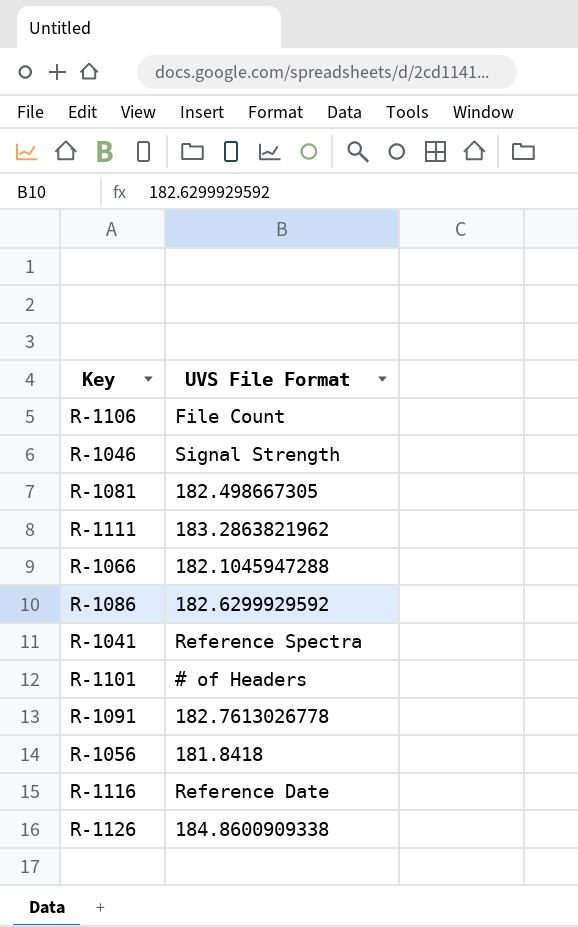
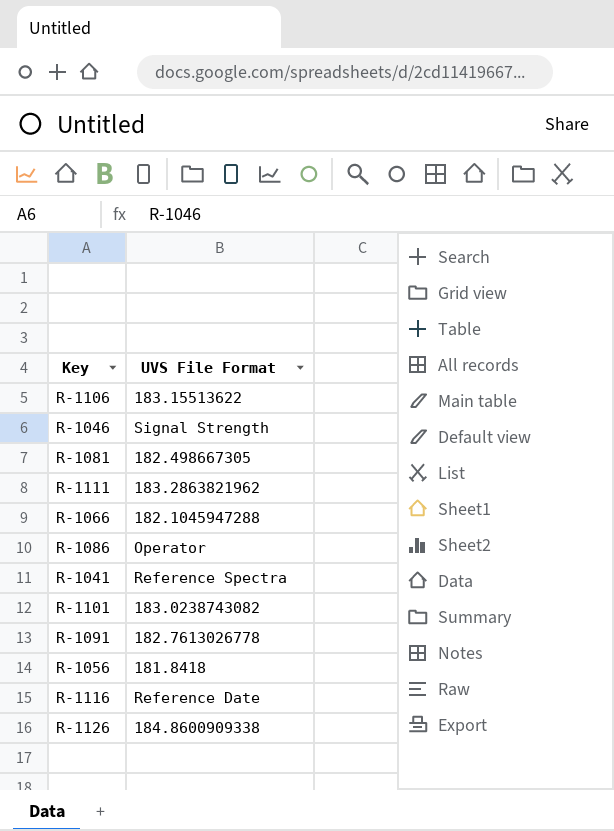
R-1106 | UVS File Format: File Count -> 183.15513622
R-1086 | UVS File Format: 182.6299929592 -> Operator
R-1101 | UVS File Format: # of Headers -> 183.0238743082

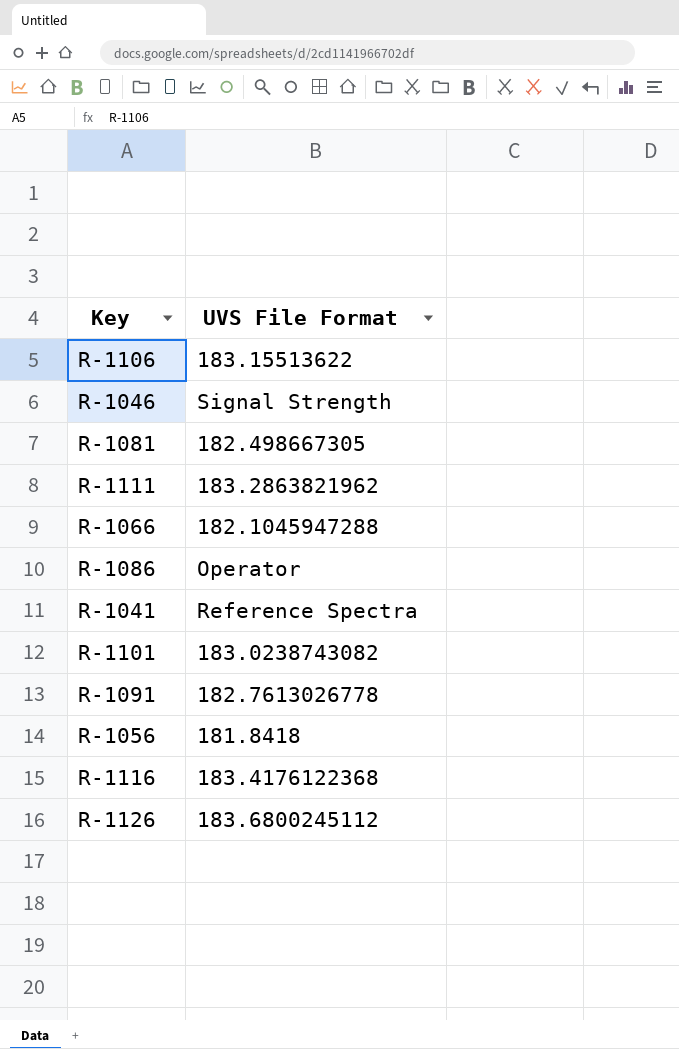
R-1116 | UVS File Format: Reference Date -> 183.4176122368
R-1126 | UVS File Format: 184.8600909338 -> 183.6800245112

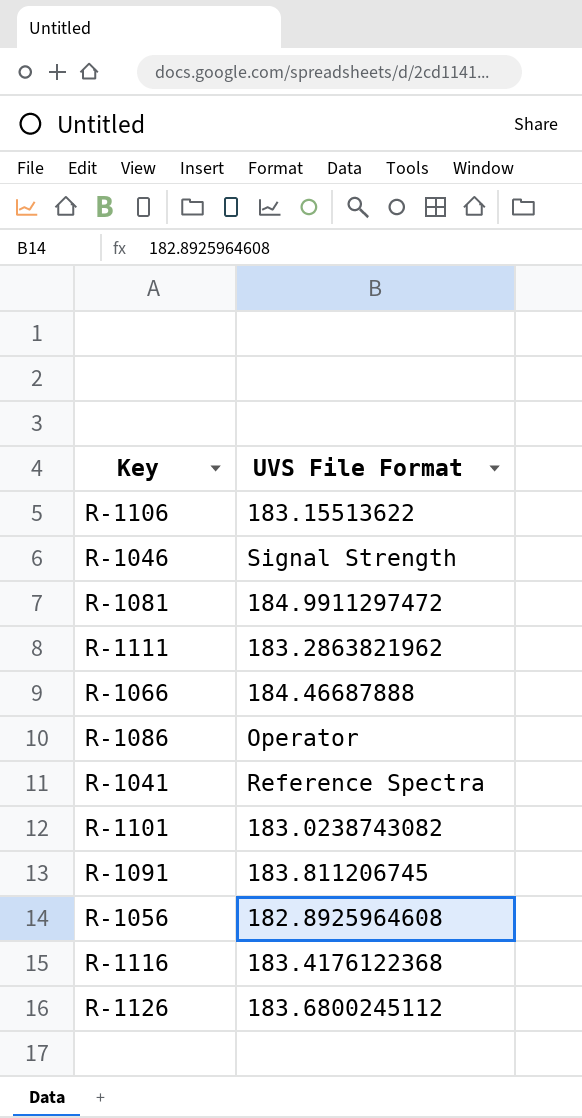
R-1081 | UVS File Format: 182.498667305 -> 184.9911297472
R-1066 | UVS File Format: 182.1045947288 -> 184.46687888
R-1091 | UVS File Format: 182.7613026778 -> 183.811206745
R-1056 | UVS File Format: 181.8418 -> 182.8925964608

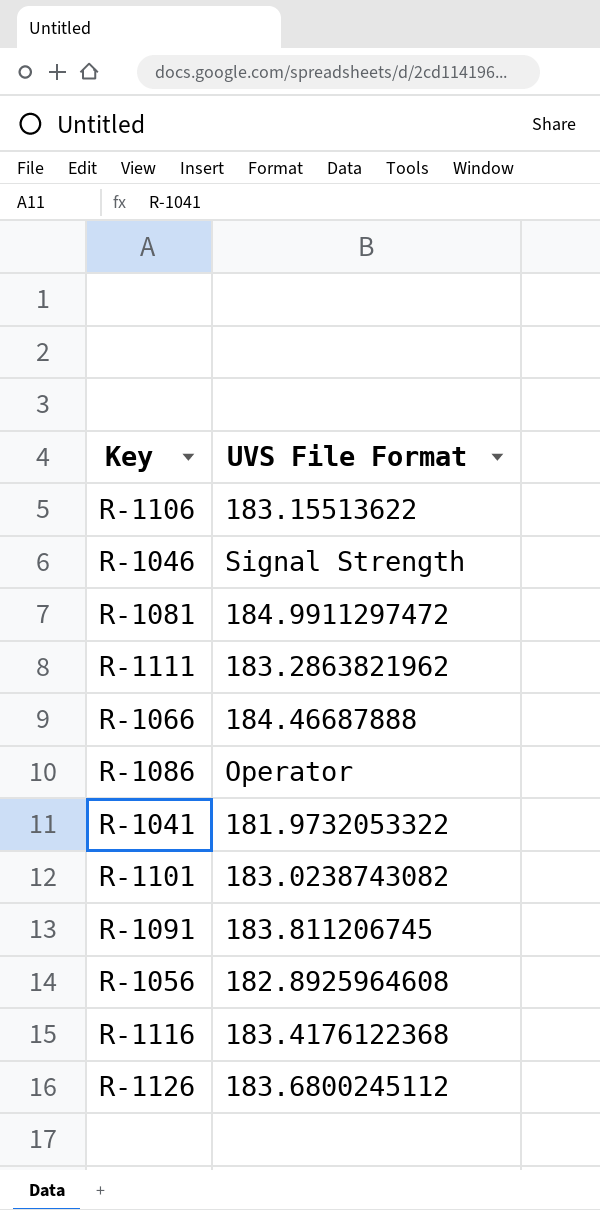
R-1041 | UVS File Format: Reference Spectra -> 181.9732053322

